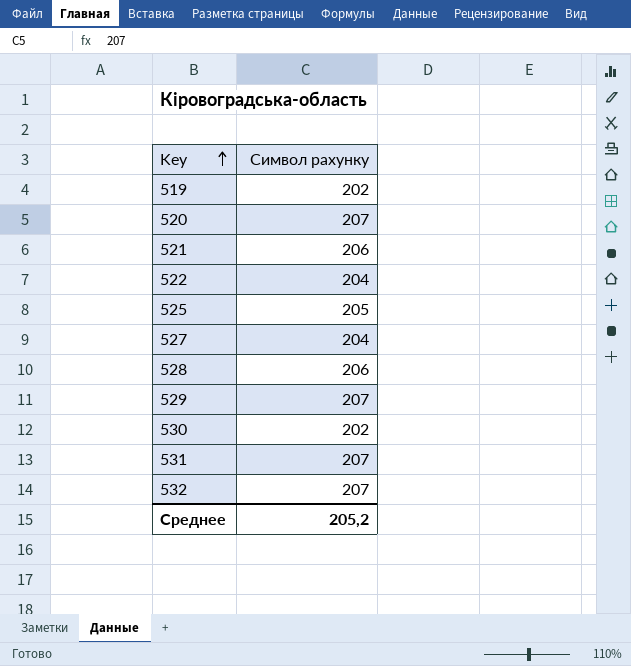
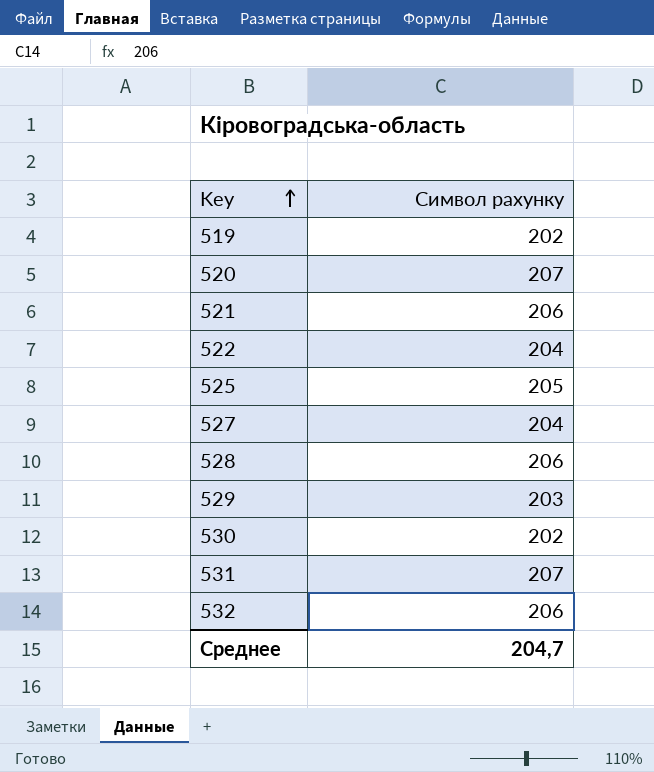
529 | Символ рахунку: 207 -> 203
532 | Символ рахунку: 207 -> 206
Среднее | Символ рахунку: 205,2 -> 204,7

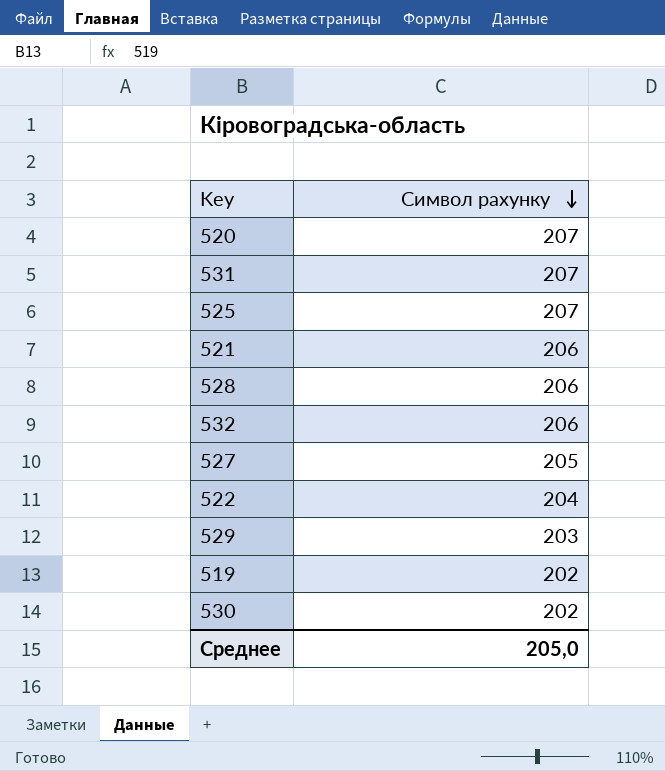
row order: Key ascending -> Символ рахунку descending
525 | Символ рахунку: 205 -> 207
527 | Символ рахунку: 204 -> 205
Среднее | Символ рахунку: 204,7 -> 205,0

